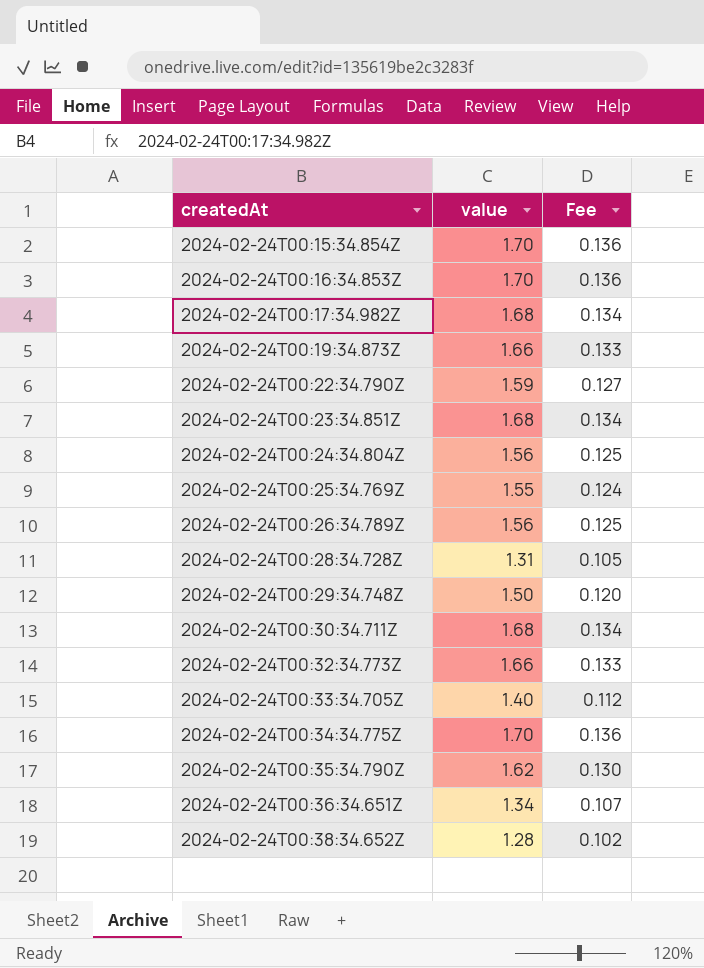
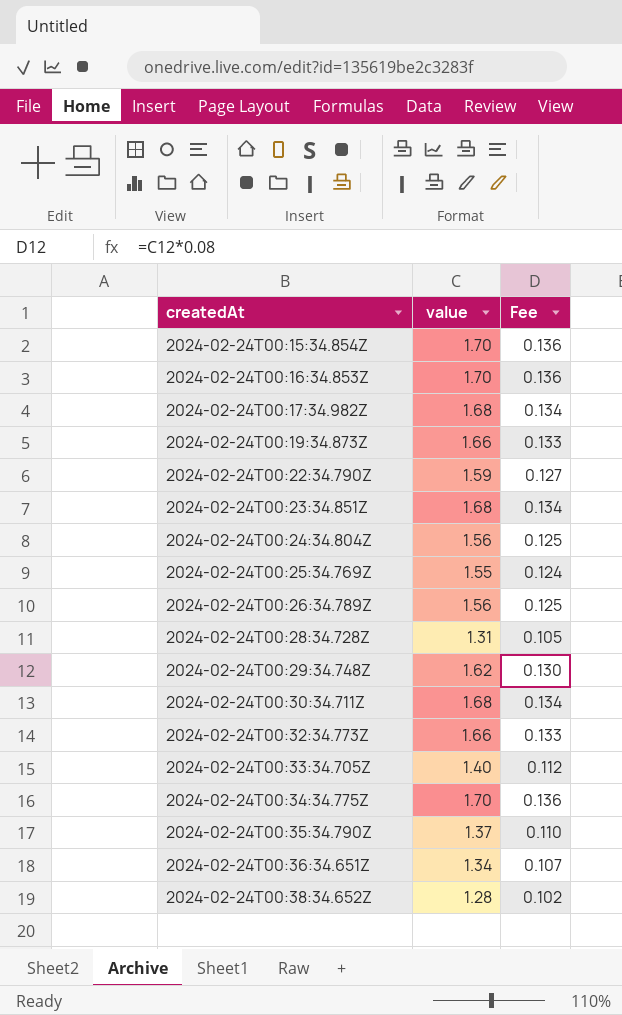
2024-02-24T00:29:34.748Z | value: 1.50 -> 1.62
2024-02-24T00:29:34.748Z | Fee: 0.120 -> 0.130
2024-02-24T00:35:34.790Z | value: 1.62 -> 1.37
2024-02-24T00:35:34.790Z | Fee: 0.130 -> 0.110

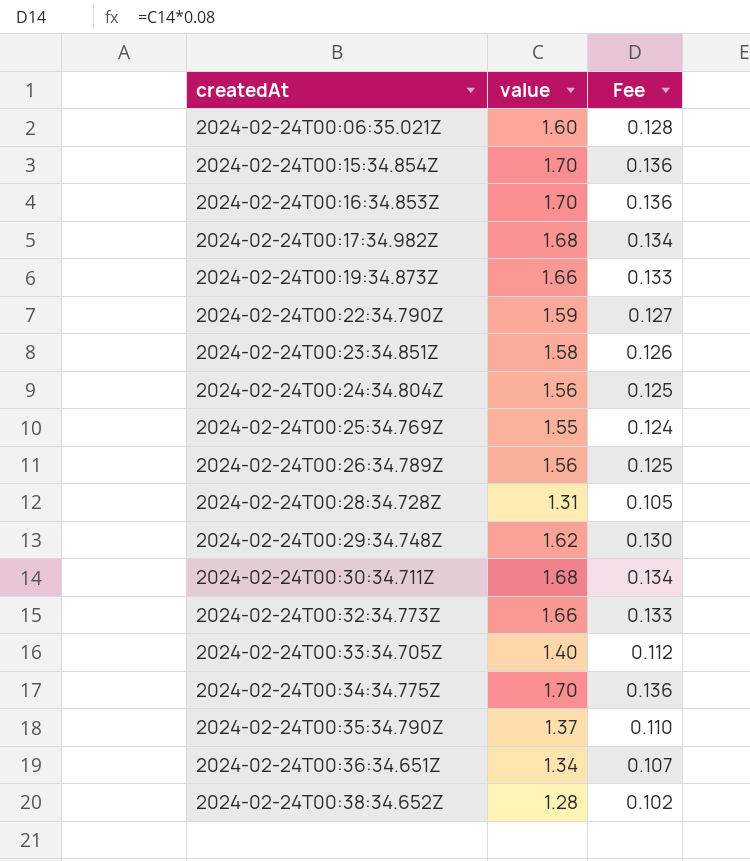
row 2024-02-24T00:06:35.021Z: none -> 1.60 | 0.128
2024-02-24T00:23:34.851Z | value: 1.68 -> 1.58
2024-02-24T00:23:34.851Z | Fee: 0.134 -> 0.126

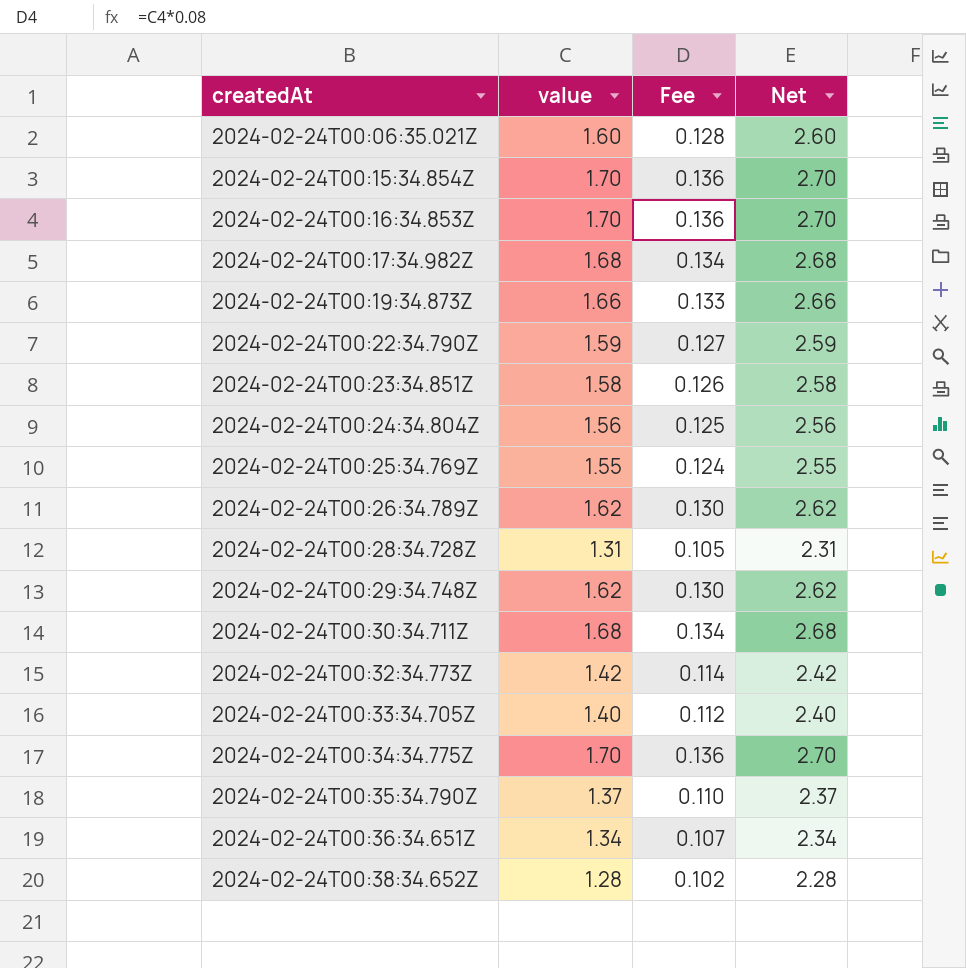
column Net | formula: none -> [value] + 1
2024-02-24T00:26:34.789Z | value: 1.56 -> 1.62
2024-02-24T00:26:34.789Z | Fee: 0.125 -> 0.130
2024-02-24T00:32:34.773Z | value: 1.66 -> 1.42
2024-02-24T00:32:34.773Z | Fee: 0.133 -> 0.114

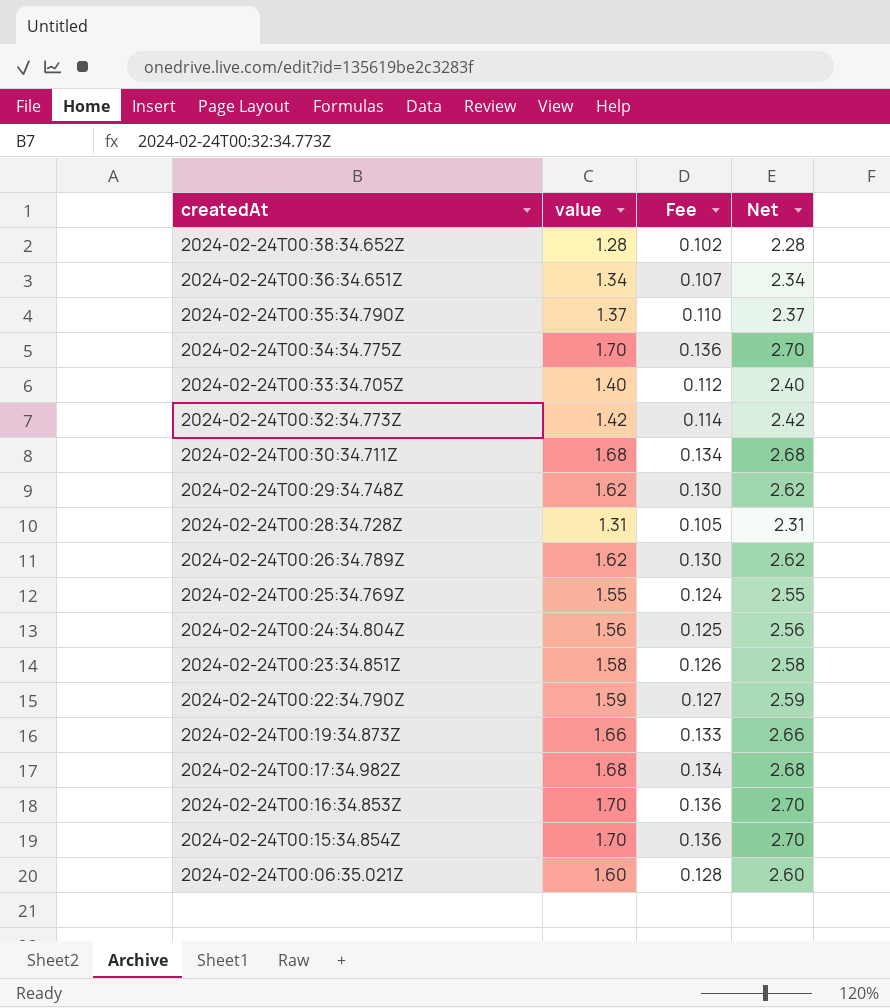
row order: createdAt ascending -> createdAt descending

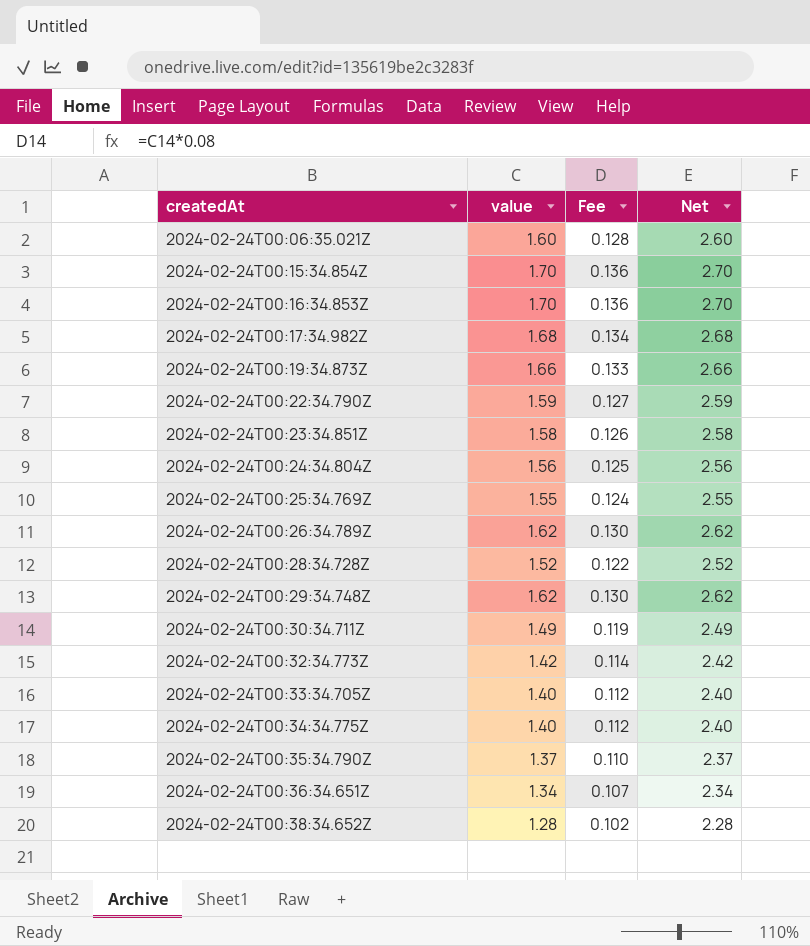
row order: createdAt descending -> createdAt ascending
2024-02-24T00:28:34.728Z | value: 1.31 -> 1.52
2024-02-24T00:28:34.728Z | Fee: 0.105 -> 0.122
2024-02-24T00:28:34.728Z | Net: 2.31 -> 2.52
2024-02-24T00:30:34.711Z | value: 1.68 -> 1.49
2024-02-24T00:30:34.711Z | Fee: 0.134 -> 0.119
2024-02-24T00:30:34.711Z | Net: 2.68 -> 2.49
2024-02-24T00:34:34.775Z | value: 1.70 -> 1.40
2024-02-24T00:34:34.775Z | Fee: 0.136 -> 0.112
2024-02-24T00:34:34.775Z | Net: 2.70 -> 2.40

